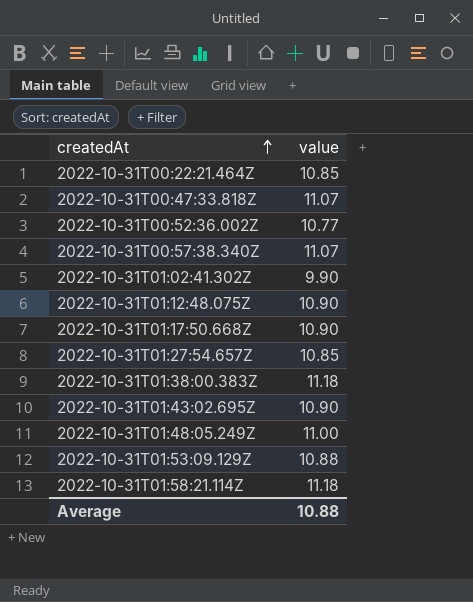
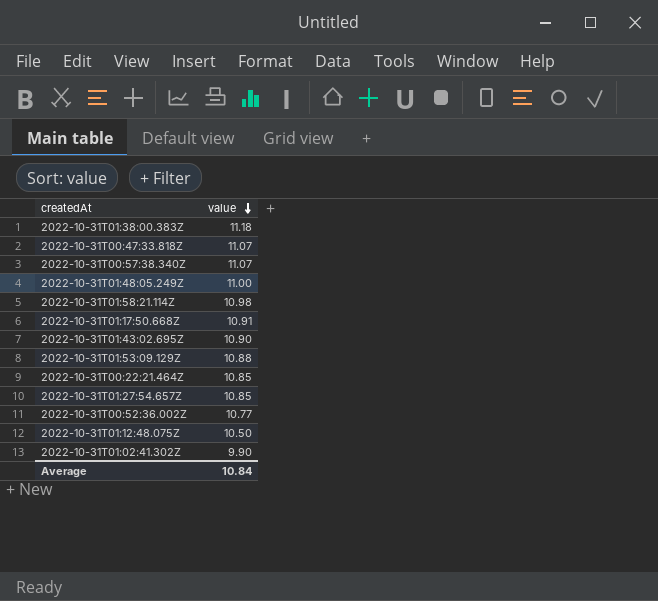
row order: createdAt ascending -> value descending
2022-10-31T01:58:21.114Z | value: 11.18 -> 10.98
2022-10-31T01:17:50.668Z | value: 10.90 -> 10.91
2022-10-31T01:12:48.075Z | value: 10.90 -> 10.50
Average | value: 10.88 -> 10.84

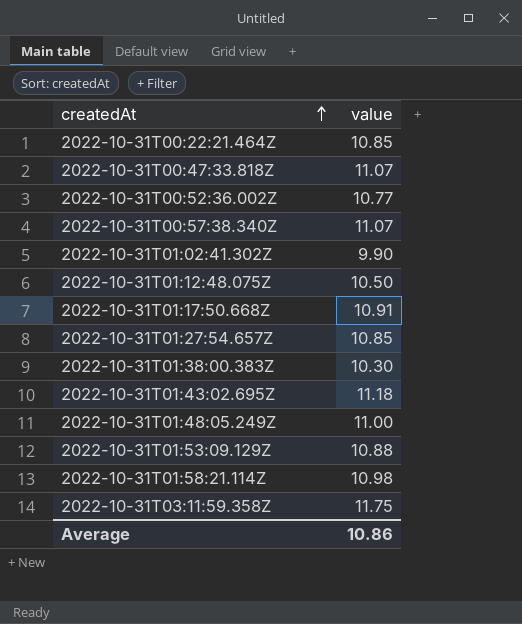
row order: value descending -> createdAt ascending
2022-10-31T01:38:00.383Z | value: 11.18 -> 10.30
2022-10-31T01:43:02.695Z | value: 10.90 -> 11.18
row 2022-10-31T03:11:59.358Z: none -> 11.75
Average | value: 10.84 -> 10.86

